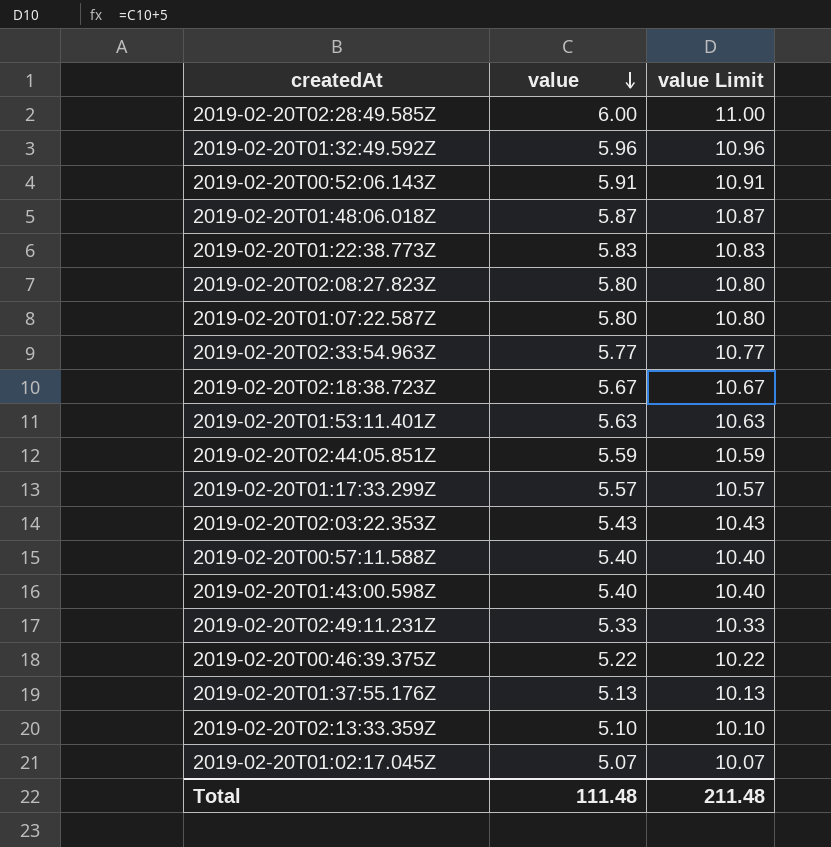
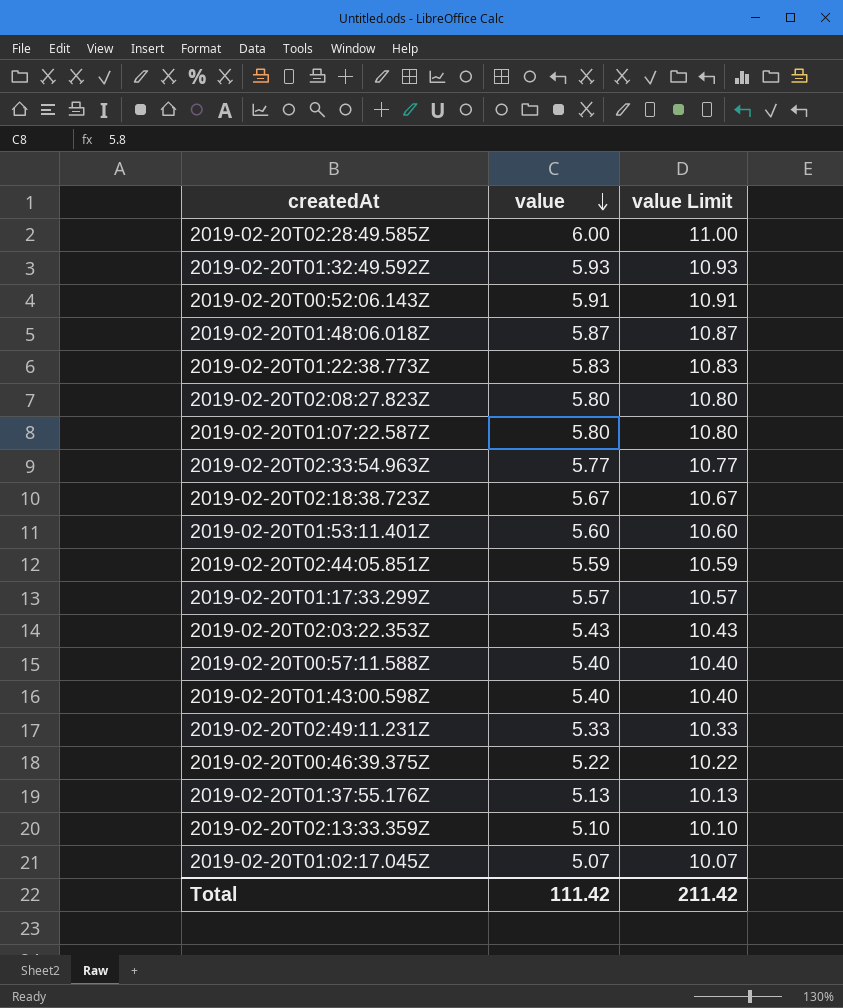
2019-02-20T01:32:49.592Z | value: 5.96 -> 5.93
2019-02-20T01:32:49.592Z | value Limit: 10.96 -> 10.93
2019-02-20T01:53:11.401Z | value: 5.63 -> 5.60
2019-02-20T01:53:11.401Z | value Limit: 10.63 -> 10.60
Total | value: 111.48 -> 111.42
Total | value Limit: 211.48 -> 211.42

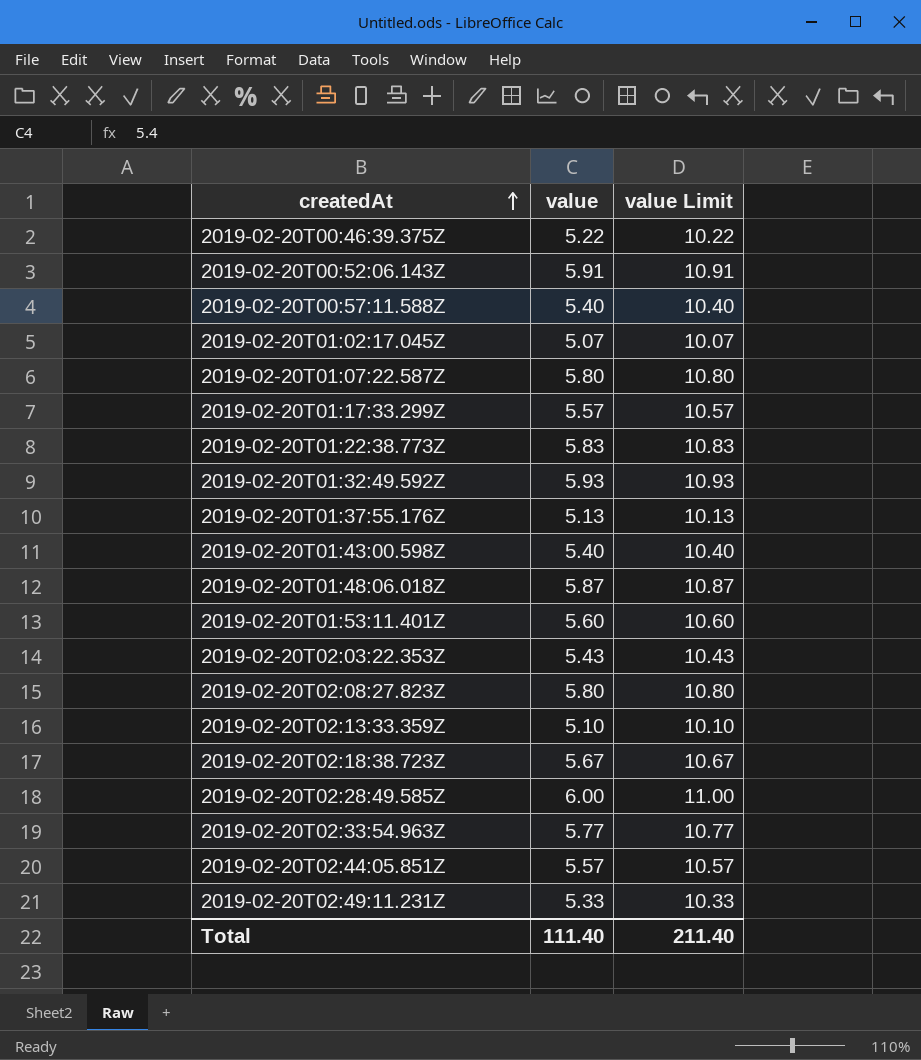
row order: value descending -> createdAt ascending
2019-02-20T02:44:05.851Z | value: 5.59 -> 5.57
2019-02-20T02:44:05.851Z | value Limit: 10.59 -> 10.57
Total | value: 111.42 -> 111.40
Total | value Limit: 211.42 -> 211.40

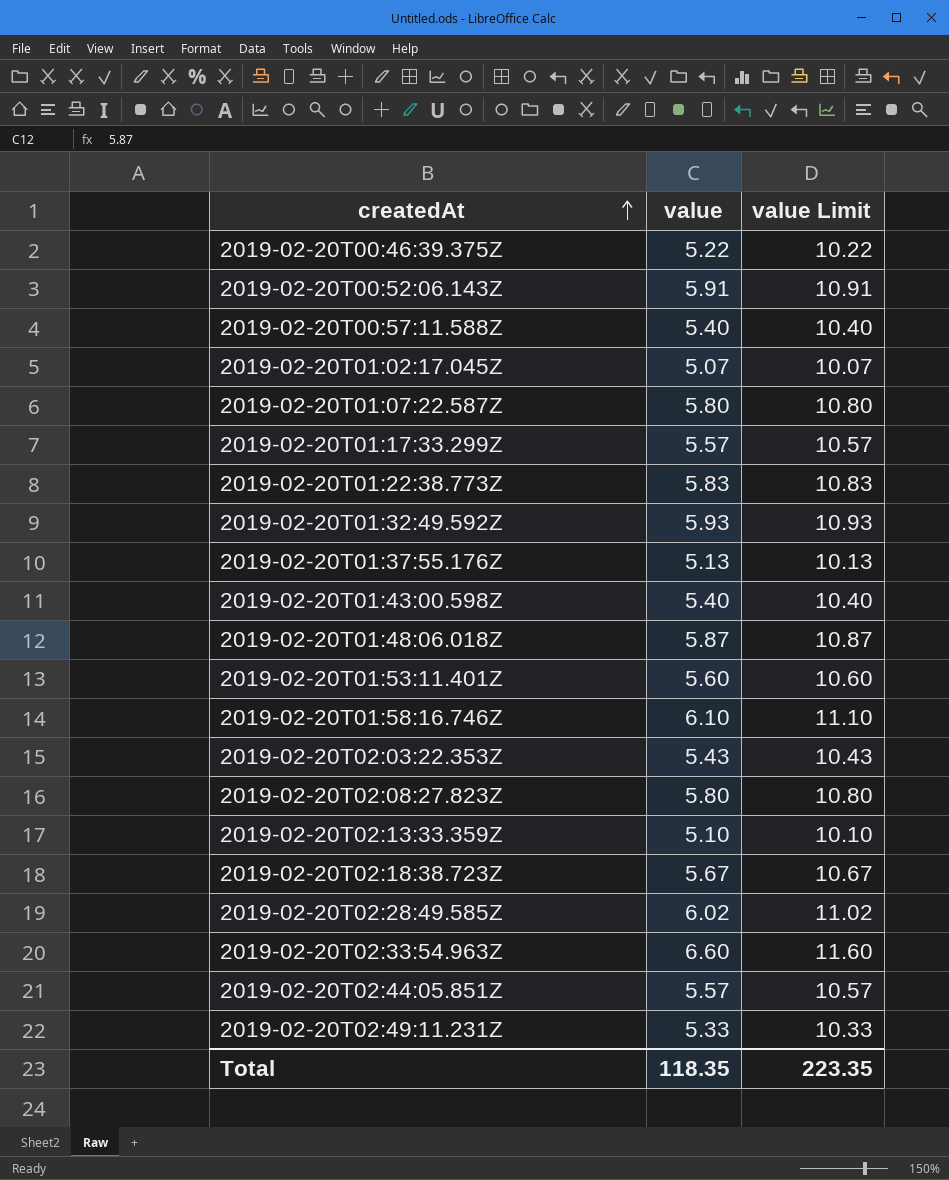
row 2019-02-20T01:58:16.746Z: none -> 6.10 | 11.10
2019-02-20T02:28:49.585Z | value: 6.00 -> 6.02
2019-02-20T02:28:49.585Z | value Limit: 11.00 -> 11.02
2019-02-20T02:33:54.963Z | value: 5.77 -> 6.60
2019-02-20T02:33:54.963Z | value Limit: 10.77 -> 11.60
Total | value: 111.40 -> 118.35
Total | value Limit: 211.40 -> 223.35

